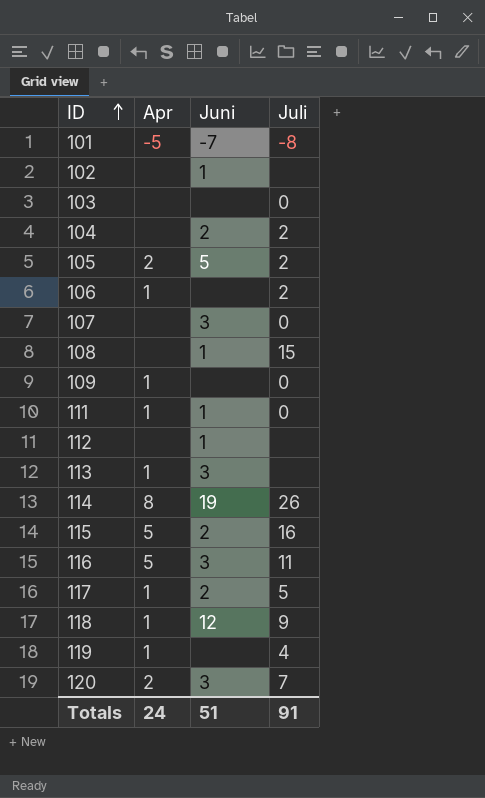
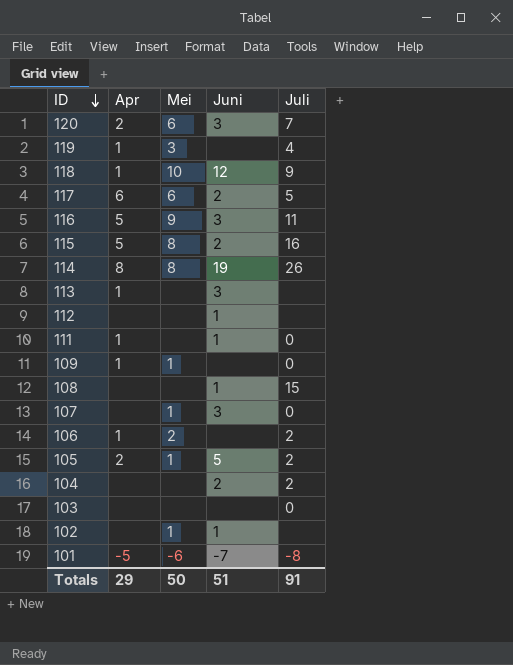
row order: ID ascending -> ID descending
column Mei | position: none -> 3
117 | Apr: 1 -> 6
Totals | Apr: 24 -> 29

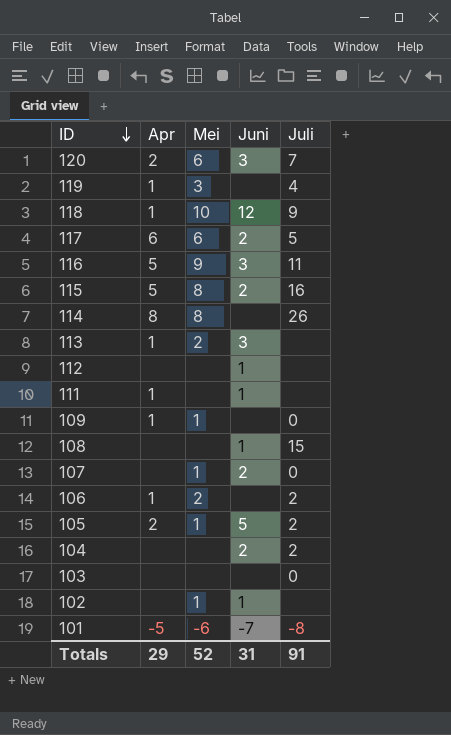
114 | Juni: 19 -> none
113 | Mei: none -> 2
111 | Juli: 0 -> none
107 | Juni: 3 -> 2
Totals | Mei: 50 -> 52
Totals | Juni: 51 -> 31

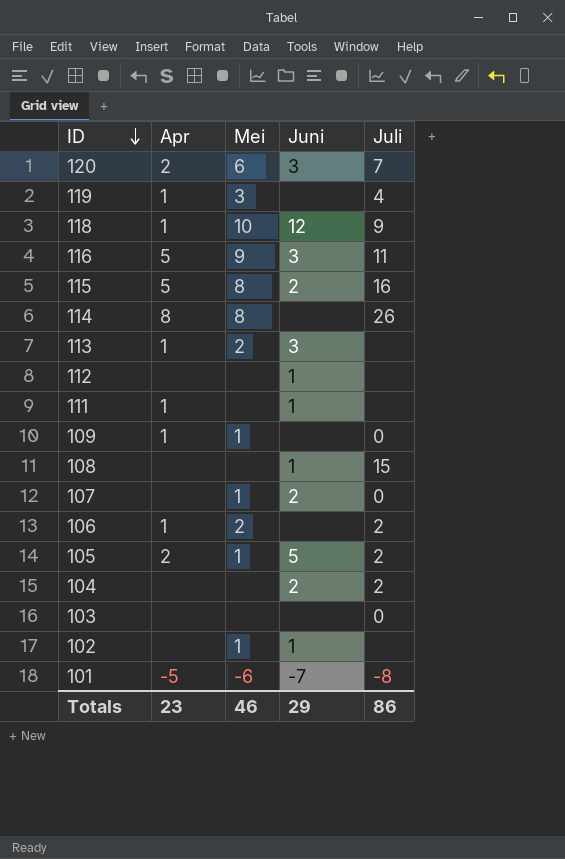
row 117: 6 | 6 | 2 | 5 -> none
Totals | Apr: 29 -> 23
Totals | Mei: 52 -> 46
Totals | Juni: 31 -> 29
Totals | Juli: 91 -> 86

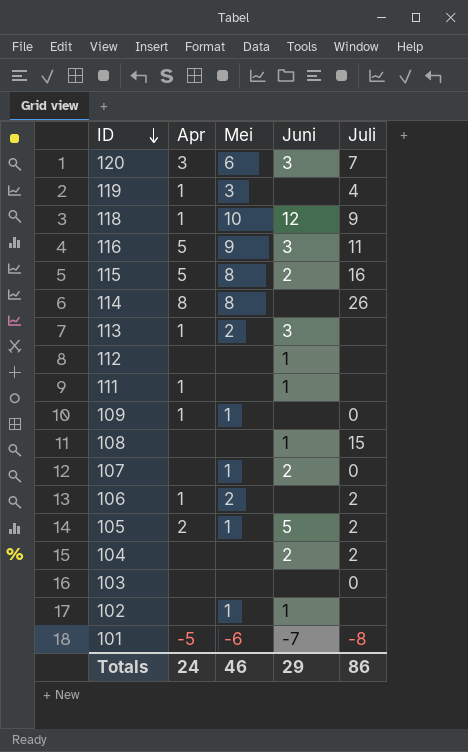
120 | Apr: 2 -> 3
Totals | Apr: 23 -> 24

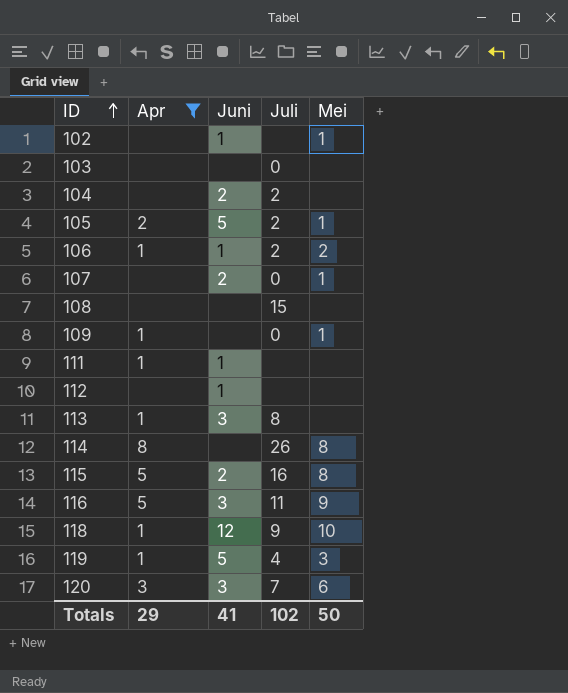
filter: none -> Apr != -5
row order: ID descending -> ID ascending
column Mei | position: 3 -> 5
106 | Juni: none -> 1
108 | Juni: 1 -> none
113 | Juli: none -> 8
113 | Mei: 2 -> none
119 | Juni: none -> 5
Totals | Apr: 24 -> 29
Totals | Juni: 29 -> 41
Totals | Juli: 86 -> 102
Totals | Mei: 46 -> 50

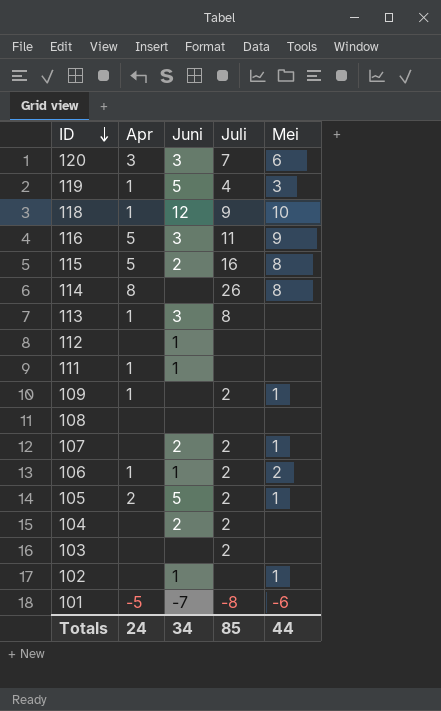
filter: Apr != -5 -> none
row order: ID ascending -> ID descending
109 | Juli: 0 -> 2
108 | Juli: 15 -> none
107 | Juli: 0 -> 2
103 | Juli: 0 -> 2
Totals | Apr: 29 -> 24
Totals | Juni: 41 -> 34
Totals | Juli: 102 -> 85
Totals | Mei: 50 -> 44

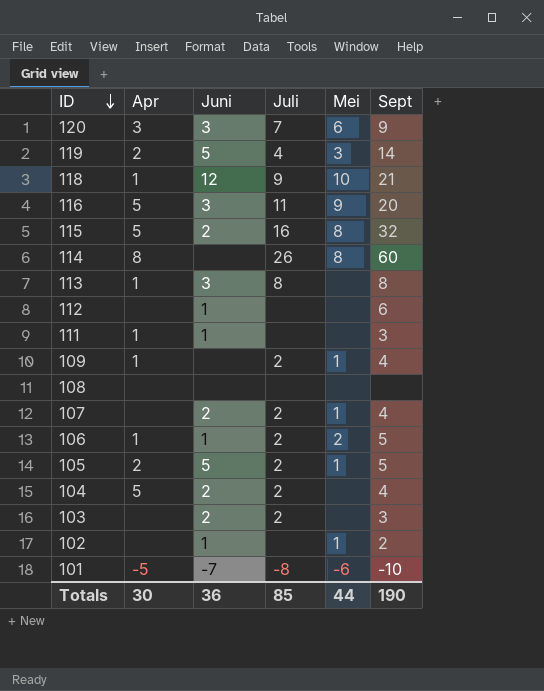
column Sept | position: none -> 6
119 | Apr: 1 -> 2
104 | Apr: none -> 5
103 | Juni: none -> 2
Totals | Apr: 24 -> 30
Totals | Juni: 34 -> 36

